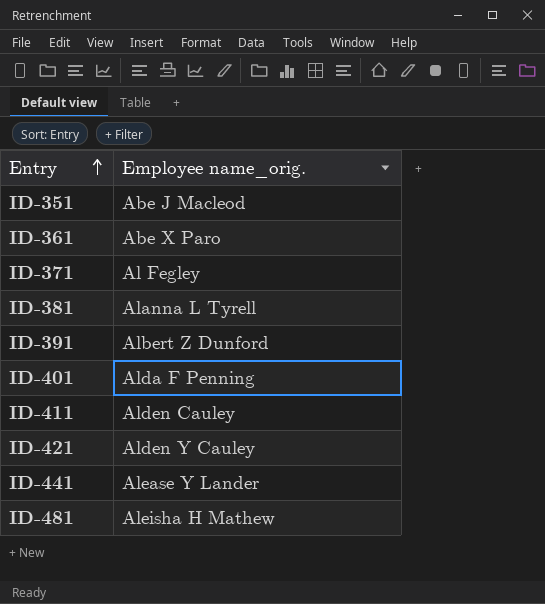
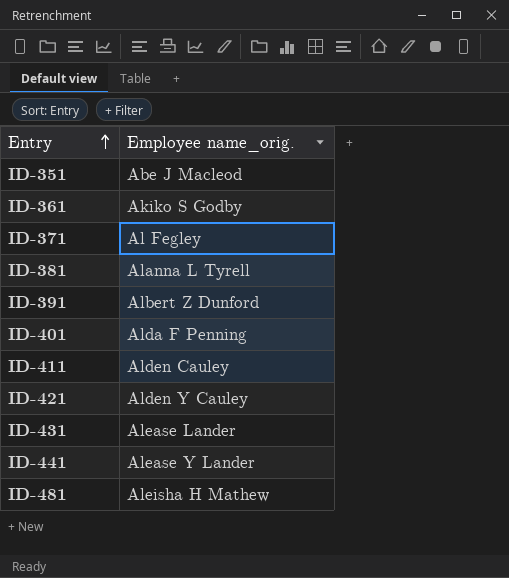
ID-361 | Employee name_orig.: Abe X Paro -> Akiko S Godby
row ID-431: none -> Alease Lander

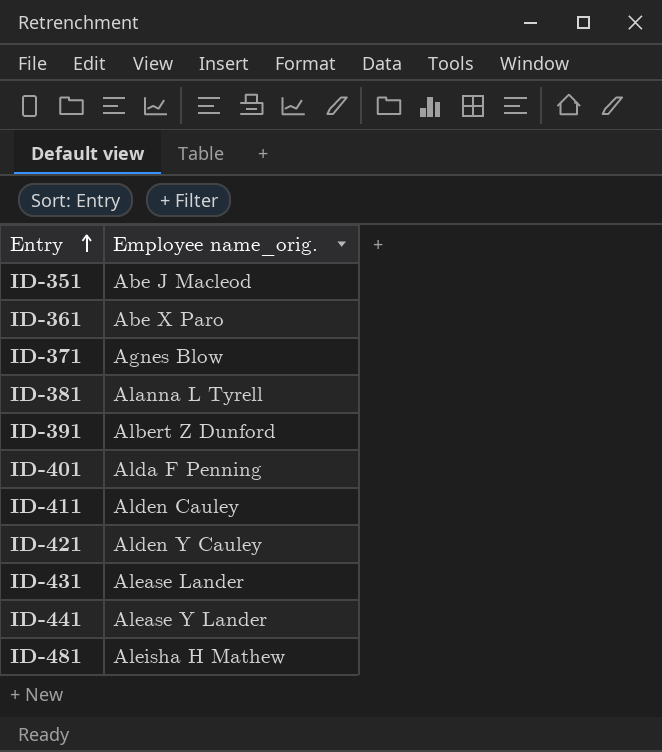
ID-361 | Employee name_orig.: Akiko S Godby -> Abe X Paro
ID-371 | Employee name_orig.: Al Fegley -> Agnes Blow

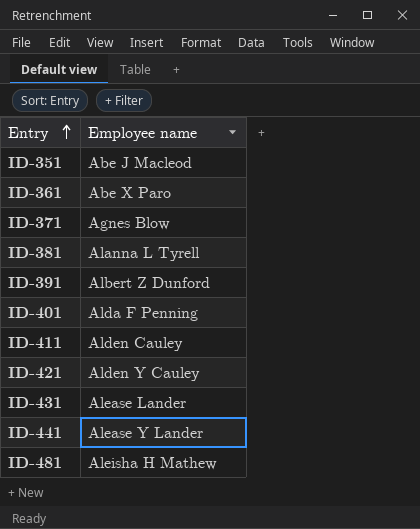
column name: Employee name_orig. -> Employee name

